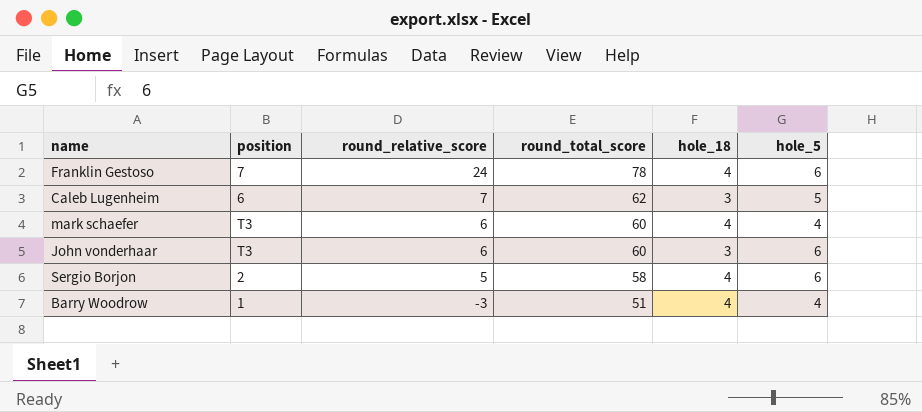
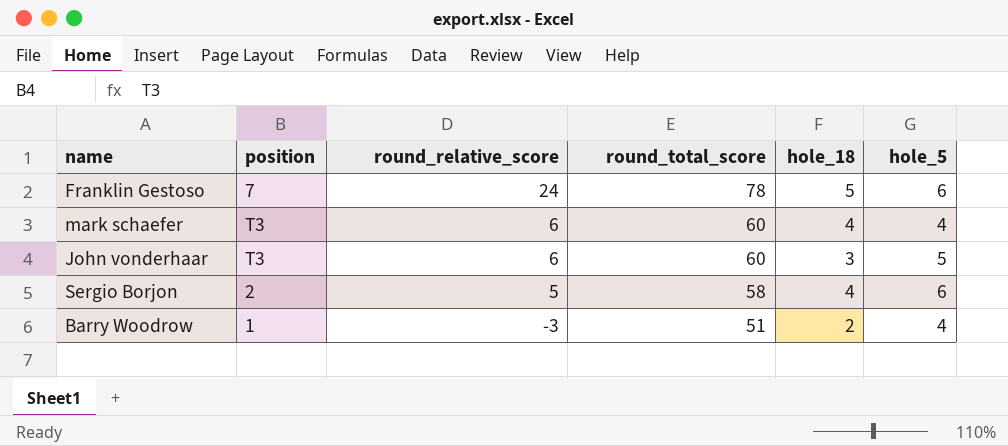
row Caleb Lugenheim: 6 | 7 | 62 | 3 | 5 -> none
Franklin Gestoso | hole_18: 4 -> 5
John vonderhaar | hole_5: 6 -> 5
Barry Woodrow | hole_18: 4 -> 2

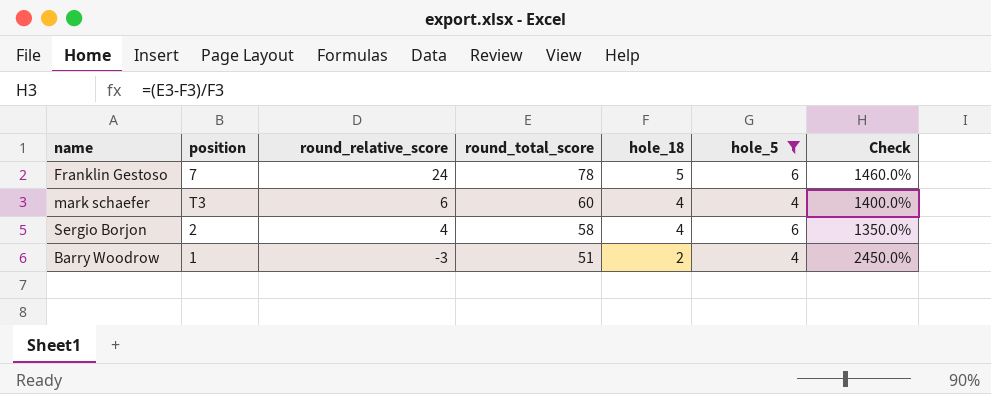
filter: none -> hole_5 != 5
column Check | formula: none -> ([round_total_score] - [hole_18]) / [hole_18]
Sergio Borjon | round_relative_score: 5 -> 4

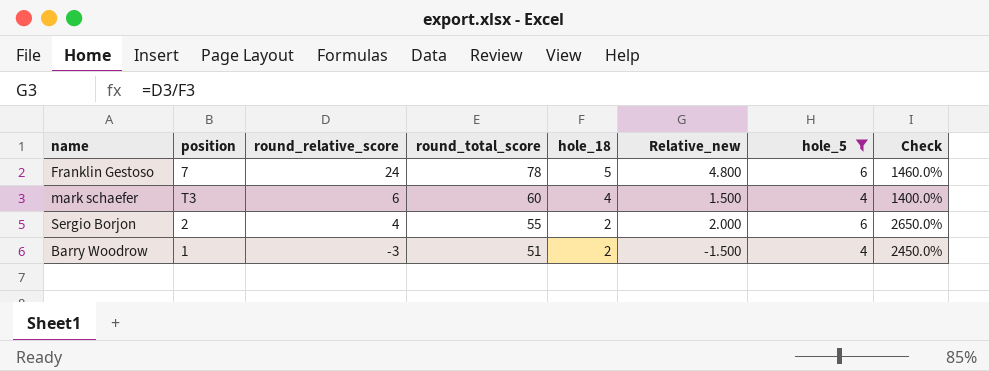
column Relative_new | formula: none -> [round_relative_score] / [hole_18]
Sergio Borjon | round_total_score: 58 -> 55
Sergio Borjon | hole_18: 4 -> 2
Sergio Borjon | Check: 1350.0% -> 2650.0%

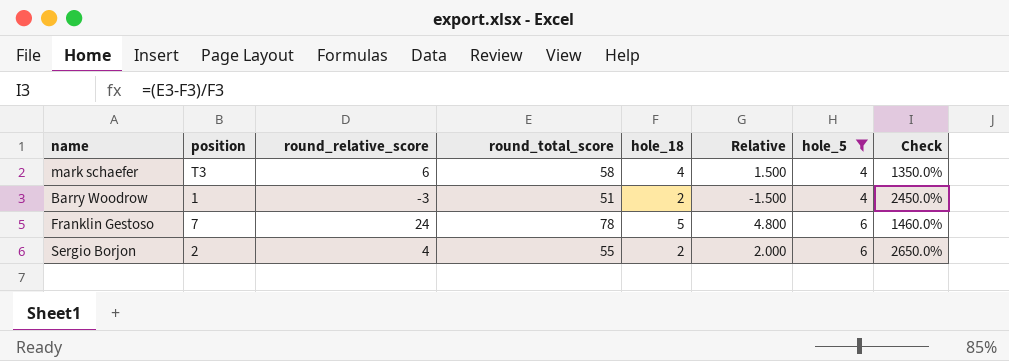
row order: round_relative_score descending -> hole_5 ascending
column name: Relative_new -> Relative
mark schaefer | round_total_score: 60 -> 58
mark schaefer | Check: 1400.0% -> 1350.0%

